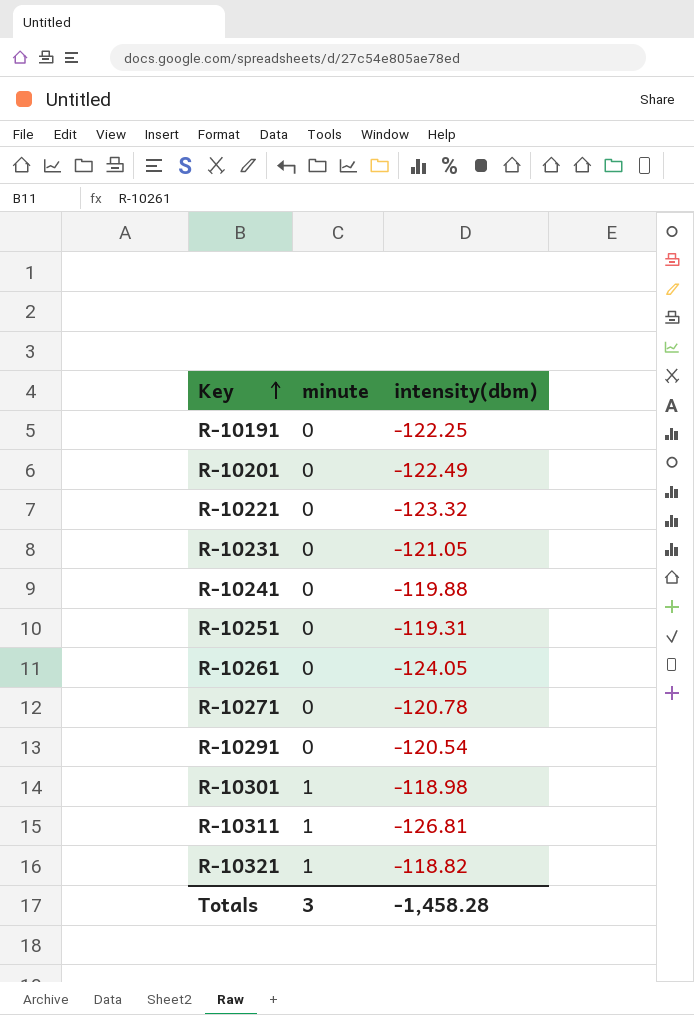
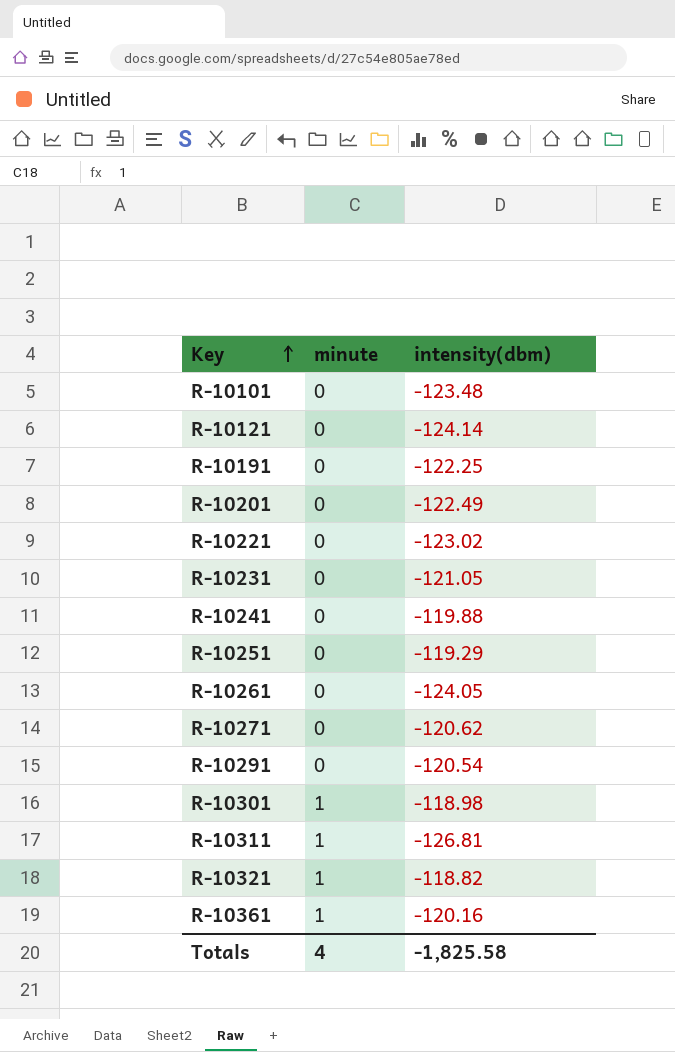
row R-10101: none -> 0 | -123.48
row R-10121: none -> 0 | -124.14
R-10221 | intensity(dbm): -123.32 -> -123.02
R-10251 | intensity(dbm): -119.31 -> -119.29
R-10271 | intensity(dbm): -120.78 -> -120.62
row R-10361: none -> 1 | -120.16
Totals | minute: 3 -> 4
Totals | intensity(dbm): -1,458.28 -> -1,825.58

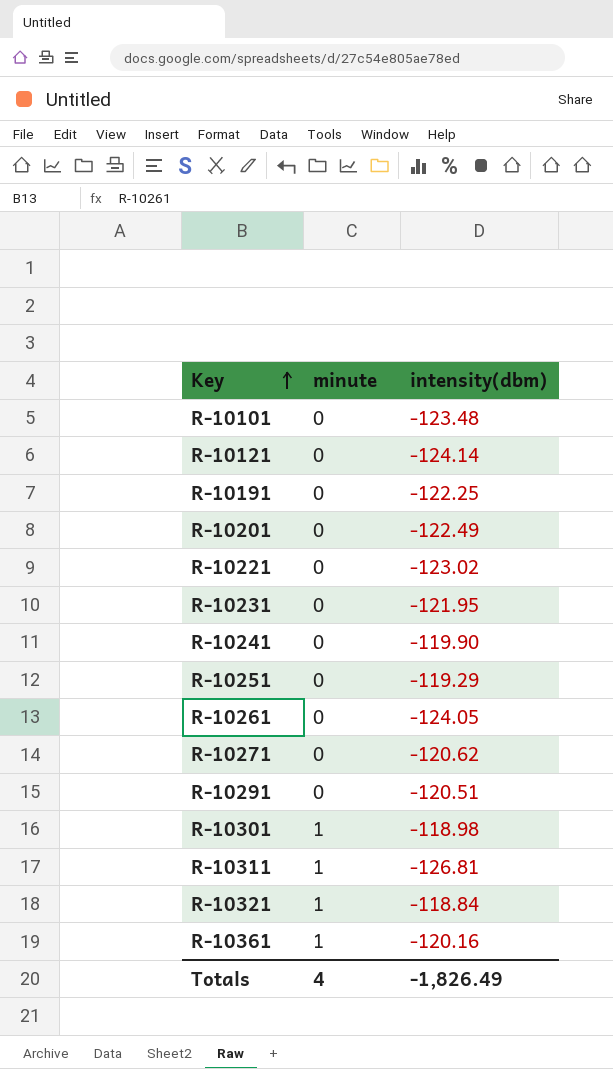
R-10231 | intensity(dbm): -121.05 -> -121.95
R-10241 | intensity(dbm): -119.88 -> -119.90
R-10291 | intensity(dbm): -120.54 -> -120.51
R-10321 | intensity(dbm): -118.82 -> -118.84
Totals | intensity(dbm): -1,825.58 -> -1,826.49

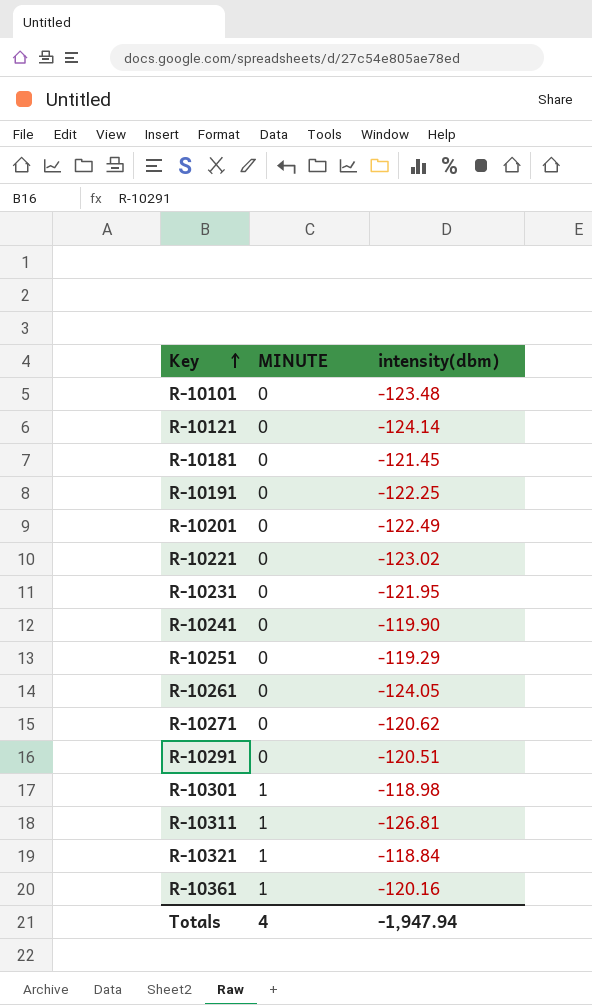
column name: minute -> MINUTE
row R-10181: none -> 0 | -121.45
Totals | intensity(dbm): -1,826.49 -> -1,947.94

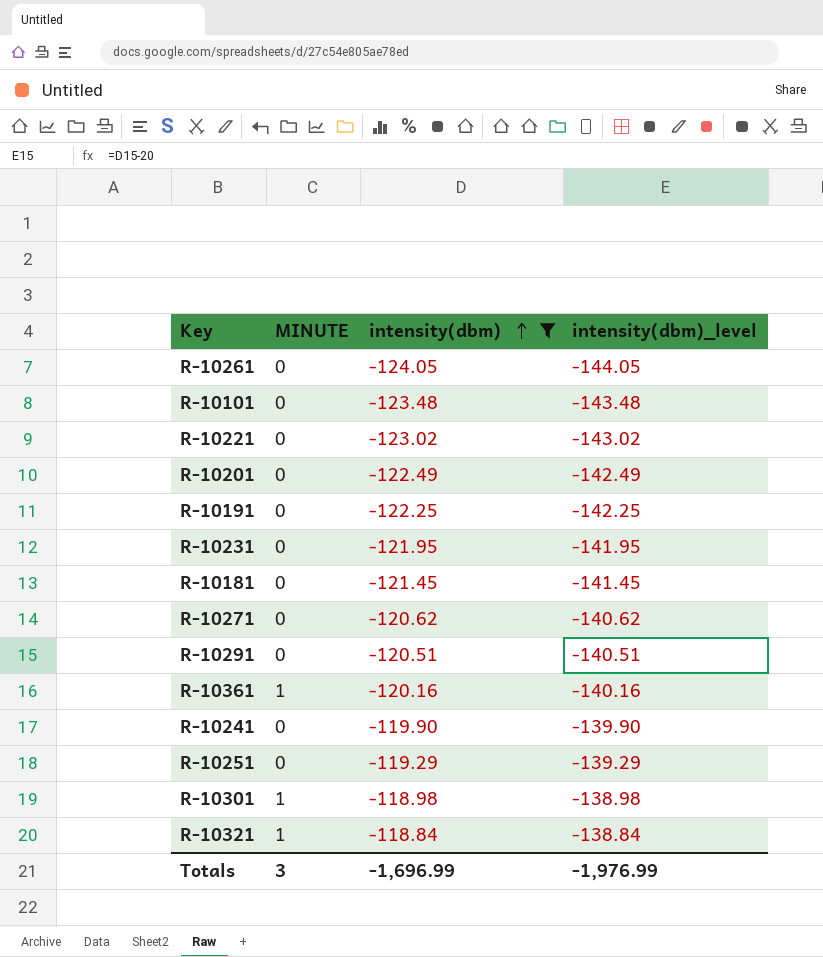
filter: none -> intensity(dbm) >= -124.05
row order: Key ascending -> intensity(dbm) ascending
column intensity(dbm)_level | formula: none -> [intensity(dbm)] - 20
Totals | MINUTE: 4 -> 3
Totals | intensity(dbm): -1,947.94 -> -1,696.99

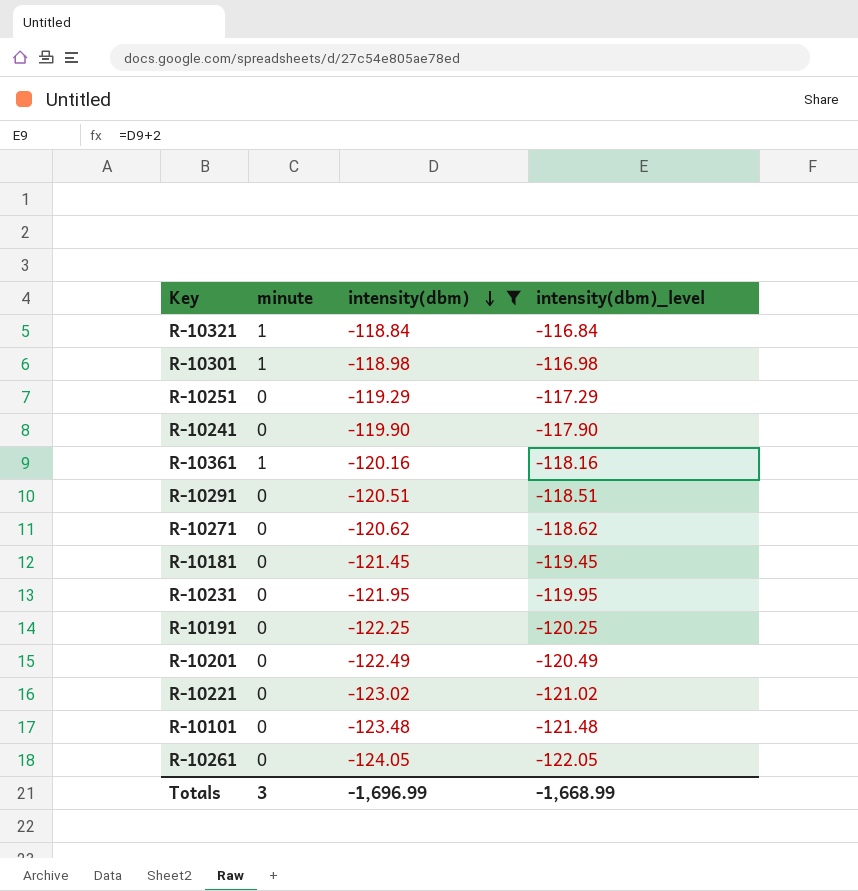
row order: intensity(dbm) ascending -> intensity(dbm) descending
column name: MINUTE -> minute
column intensity(dbm)_level | formula: [intensity(dbm)] - 20 -> [intensity(dbm)] + 2
Totals | intensity(dbm)_level: -1,976.99 -> -1,668.99

